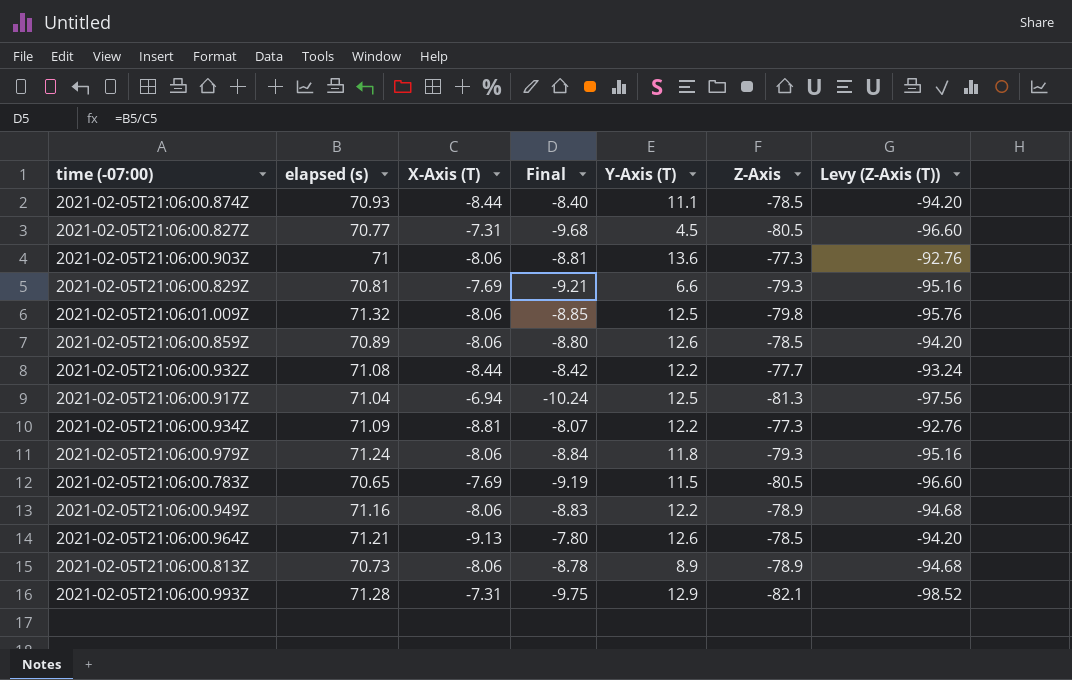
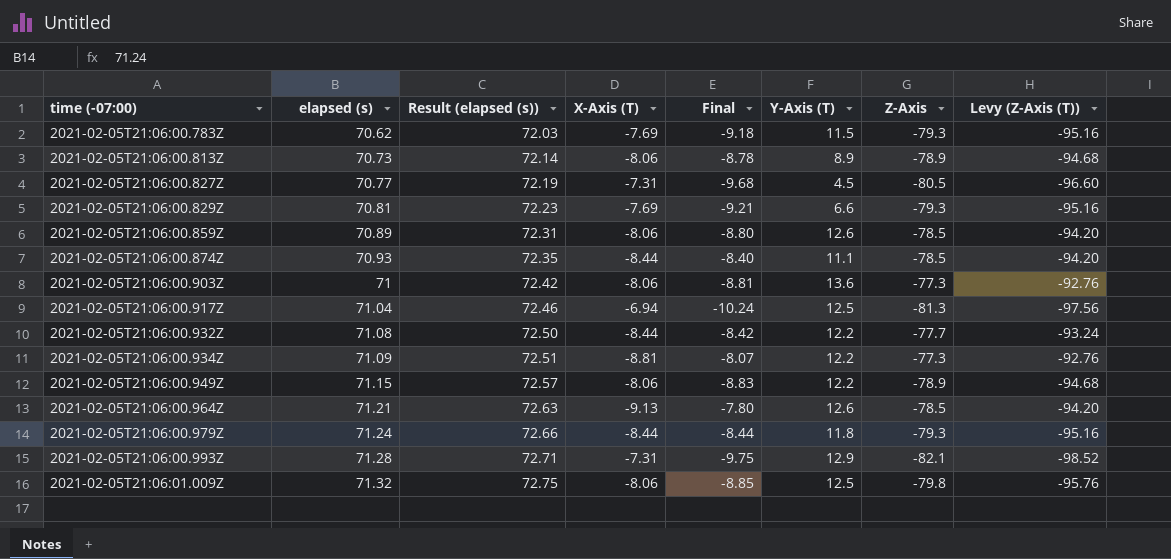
row order: none -> time (-07:00) ascending
column Result (elapsed (s)) | formula: none -> [elapsed (s)] * 1.02
2021-02-05T21:06:00.783Z | elapsed (s): 70.65 -> 70.62
2021-02-05T21:06:00.783Z | Final: -9.19 -> -9.18
2021-02-05T21:06:00.783Z | Z-Axis: -80.5 -> -79.3
2021-02-05T21:06:00.783Z | Levy (Z-Axis (T)): -96.60 -> -95.16
2021-02-05T21:06:00.949Z | elapsed (s): 71.16 -> 71.15
2021-02-05T21:06:00.979Z | X-Axis (T): -8.06 -> -8.44
2021-02-05T21:06:00.979Z | Final: -8.84 -> -8.44

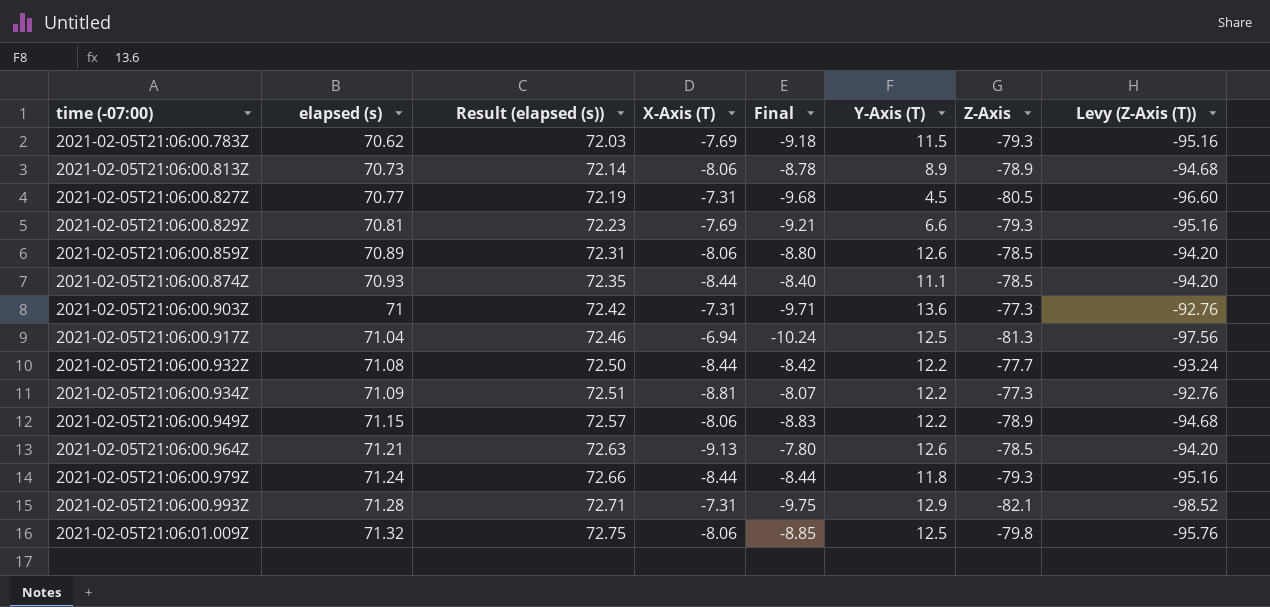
2021-02-05T21:06:00.903Z | X-Axis (T): -8.06 -> -7.31
2021-02-05T21:06:00.903Z | Final: -8.81 -> -9.71

